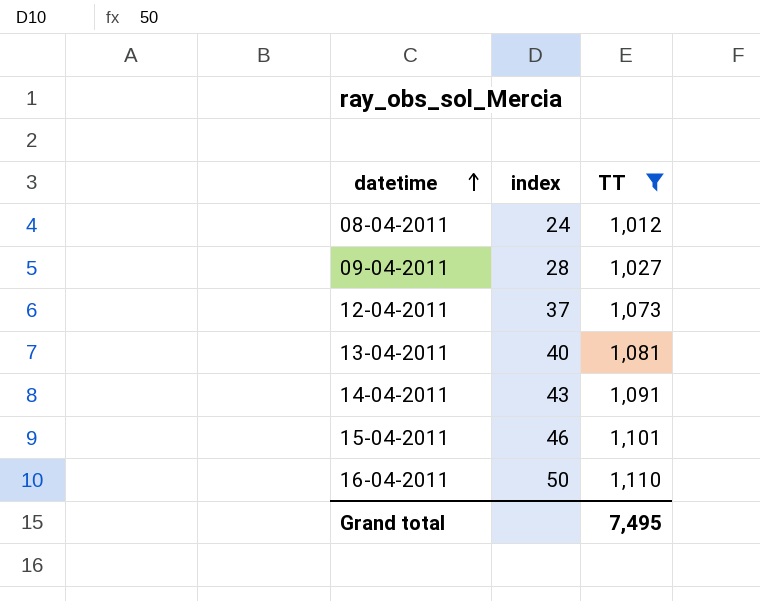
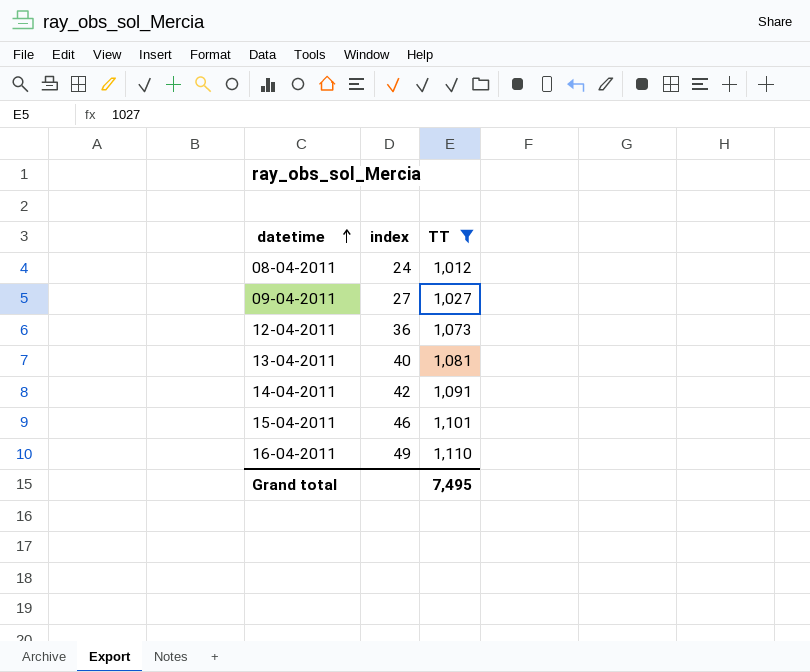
09-04-2011 | index: 28 -> 27
12-04-2011 | index: 37 -> 36
14-04-2011 | index: 43 -> 42
16-04-2011 | index: 50 -> 49

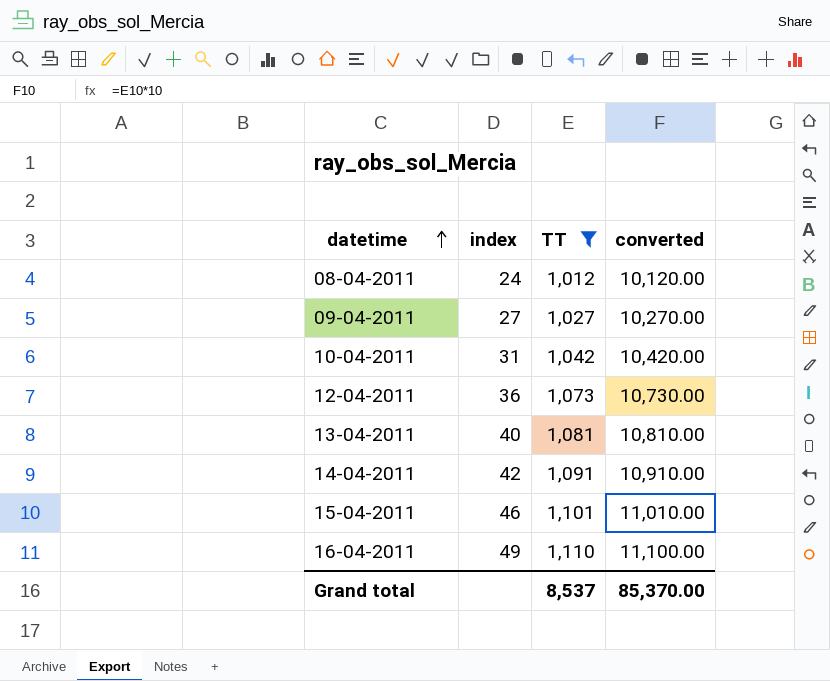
column converted | formula: none -> [TT] * 10
row 10-04-2011: none -> 31 | 1,042 | 10,420.00
Grand total | TT: 7,495 -> 8,537

